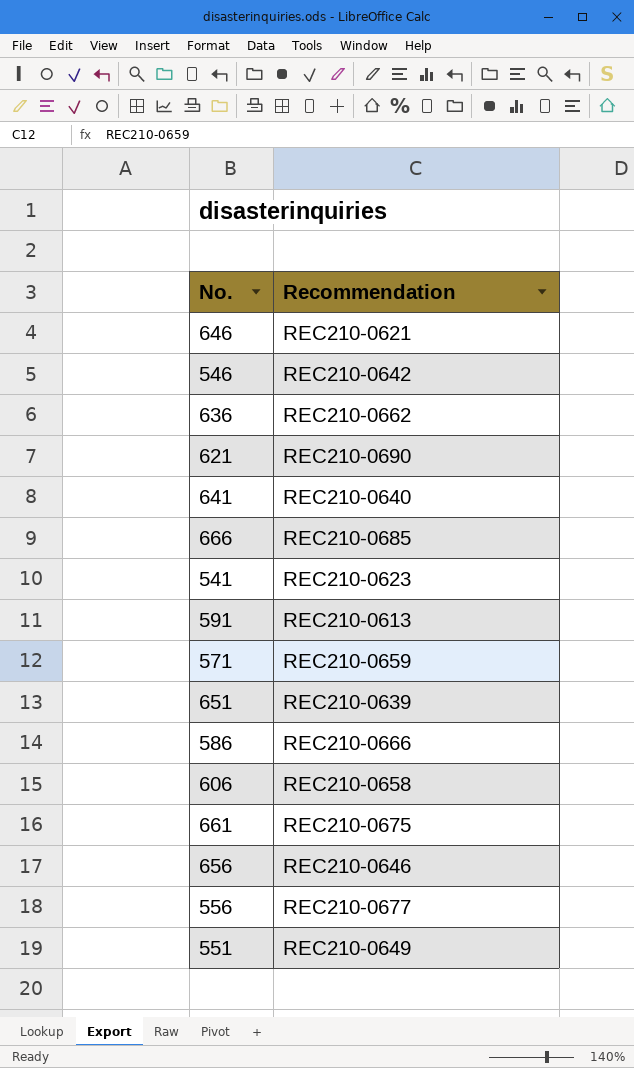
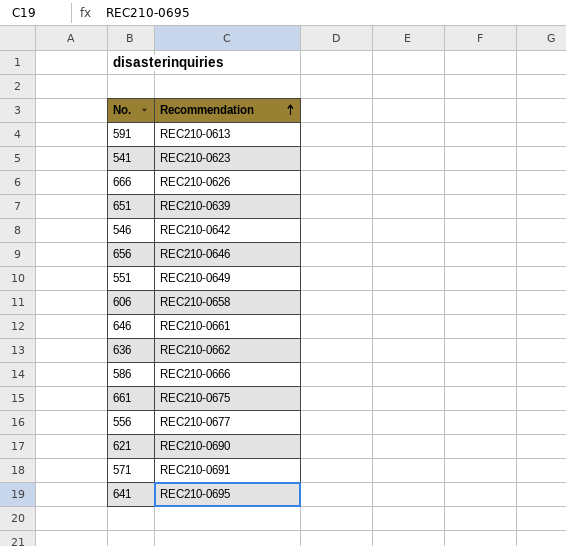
row order: none -> Recommendation ascending
666 | Recommendation: REC210-0685 -> REC210-0626
646 | Recommendation: REC210-0621 -> REC210-0661
571 | Recommendation: REC210-0659 -> REC210-0691
641 | Recommendation: REC210-0640 -> REC210-0695

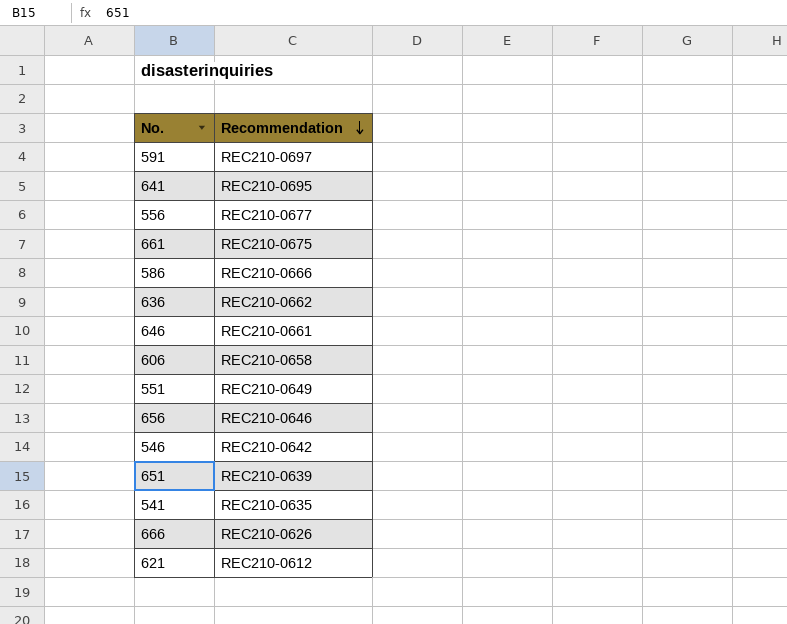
row order: Recommendation ascending -> Recommendation descending
row 571: REC210-0691 -> none
591 | Recommendation: REC210-0613 -> REC210-0697
541 | Recommendation: REC210-0623 -> REC210-0635
621 | Recommendation: REC210-0690 -> REC210-0612

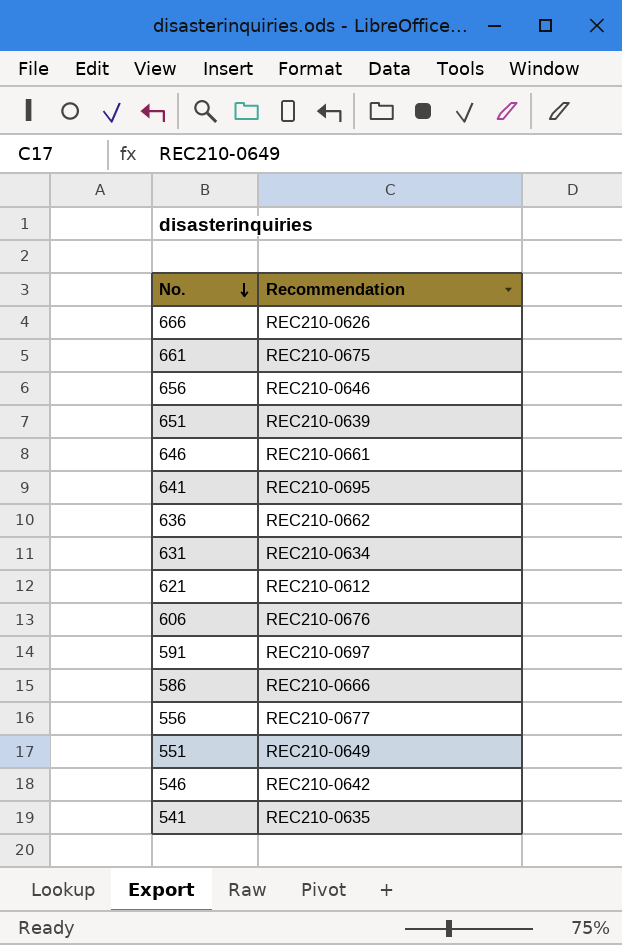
row order: Recommendation descending -> No. descending
row 631: none -> REC210-0634
606 | Recommendation: REC210-0658 -> REC210-0676

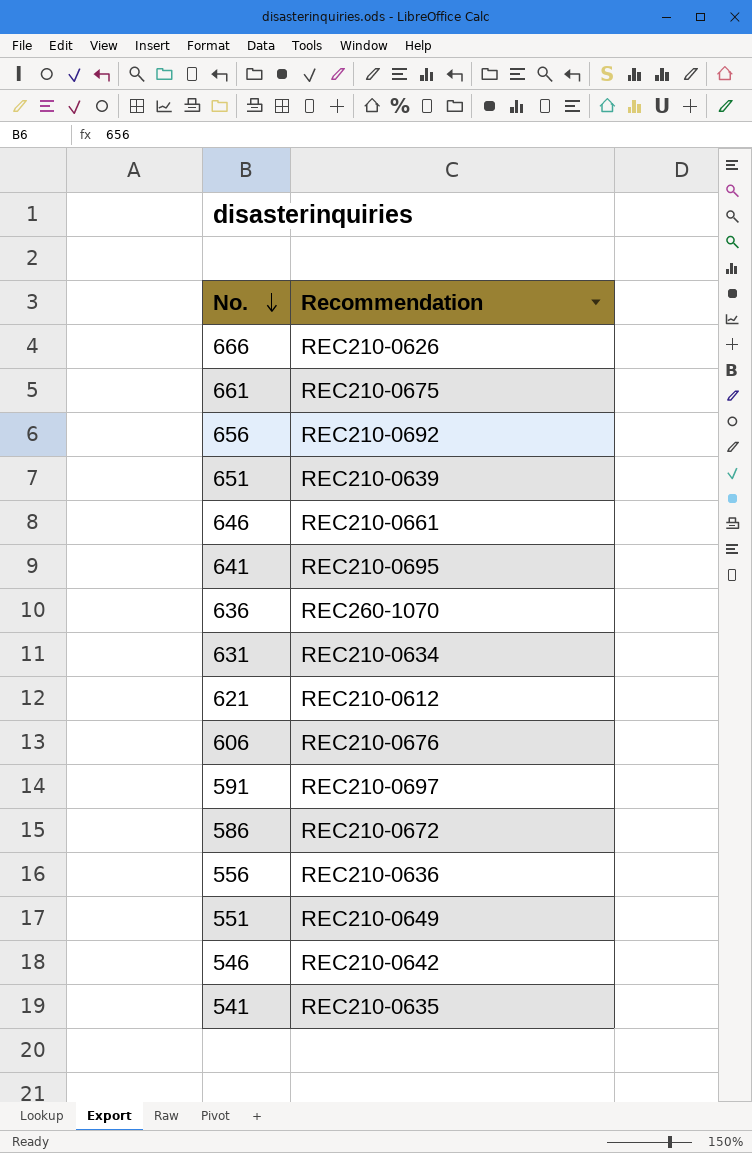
656 | Recommendation: REC210-0646 -> REC210-0692
636 | Recommendation: REC210-0662 -> REC260-1070
586 | Recommendation: REC210-0666 -> REC210-0672
556 | Recommendation: REC210-0677 -> REC210-0636

